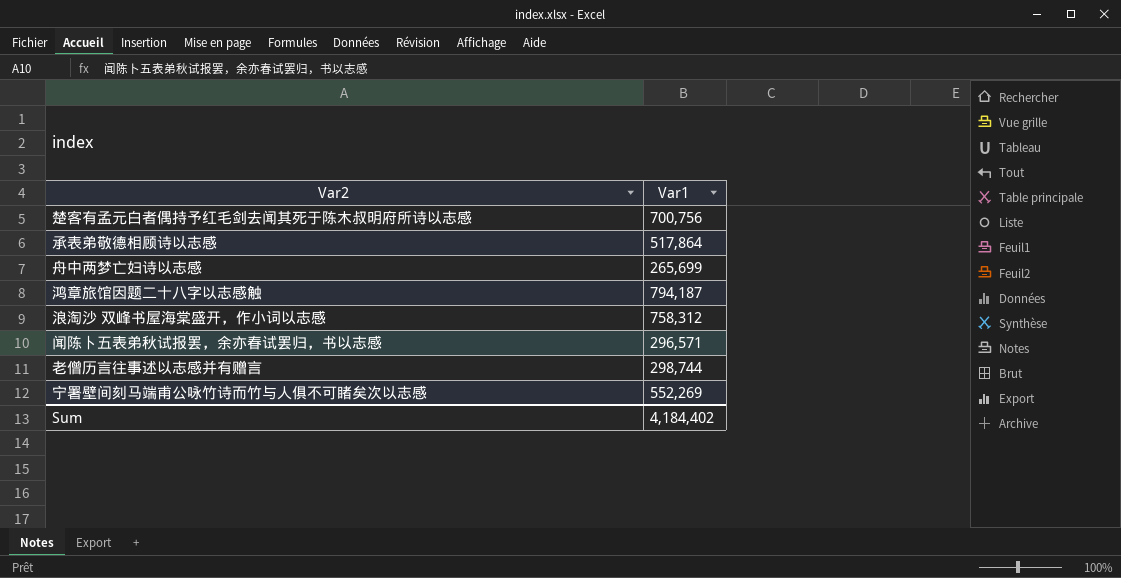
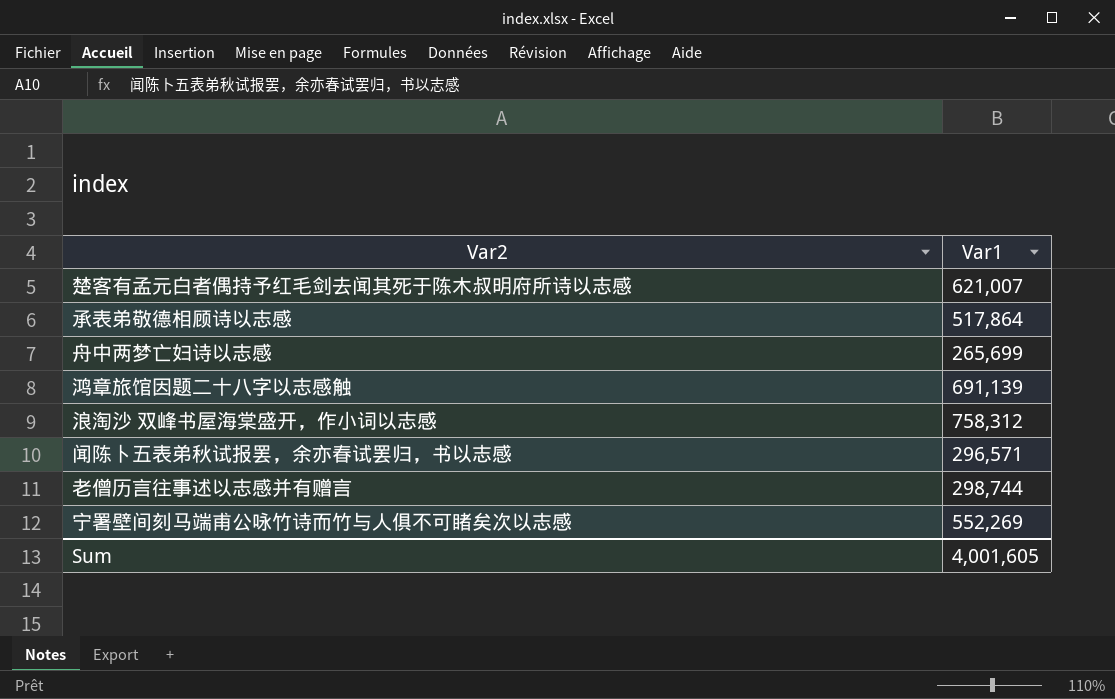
楚客有孟元白者偶持予红毛剑去闻其死于陈木叔明府所诗以志感 | Var1: 700,756 -> 621,007
鸿章旅馆因题二十八字以志感触 | Var1: 794,187 -> 691,139
Sum | Var1: 4,184,402 -> 4,001,605

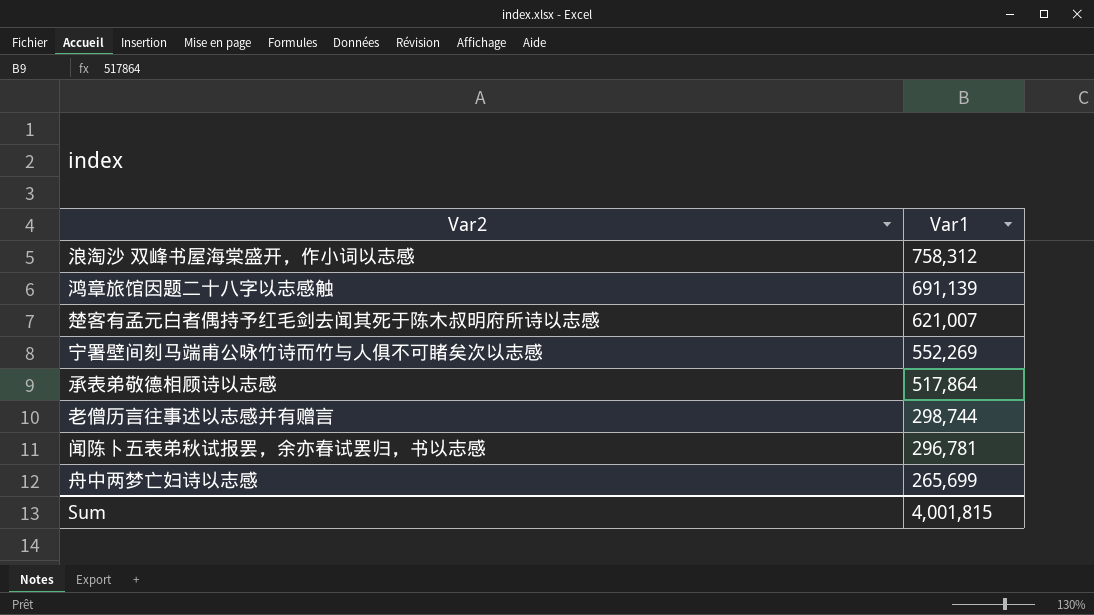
row order: none -> Var1 descending
闻陈卜五表弟秋试报罢，余亦春试罢归，书以志感 | Var1: 296,571 -> 296,781
Sum | Var1: 4,001,605 -> 4,001,815

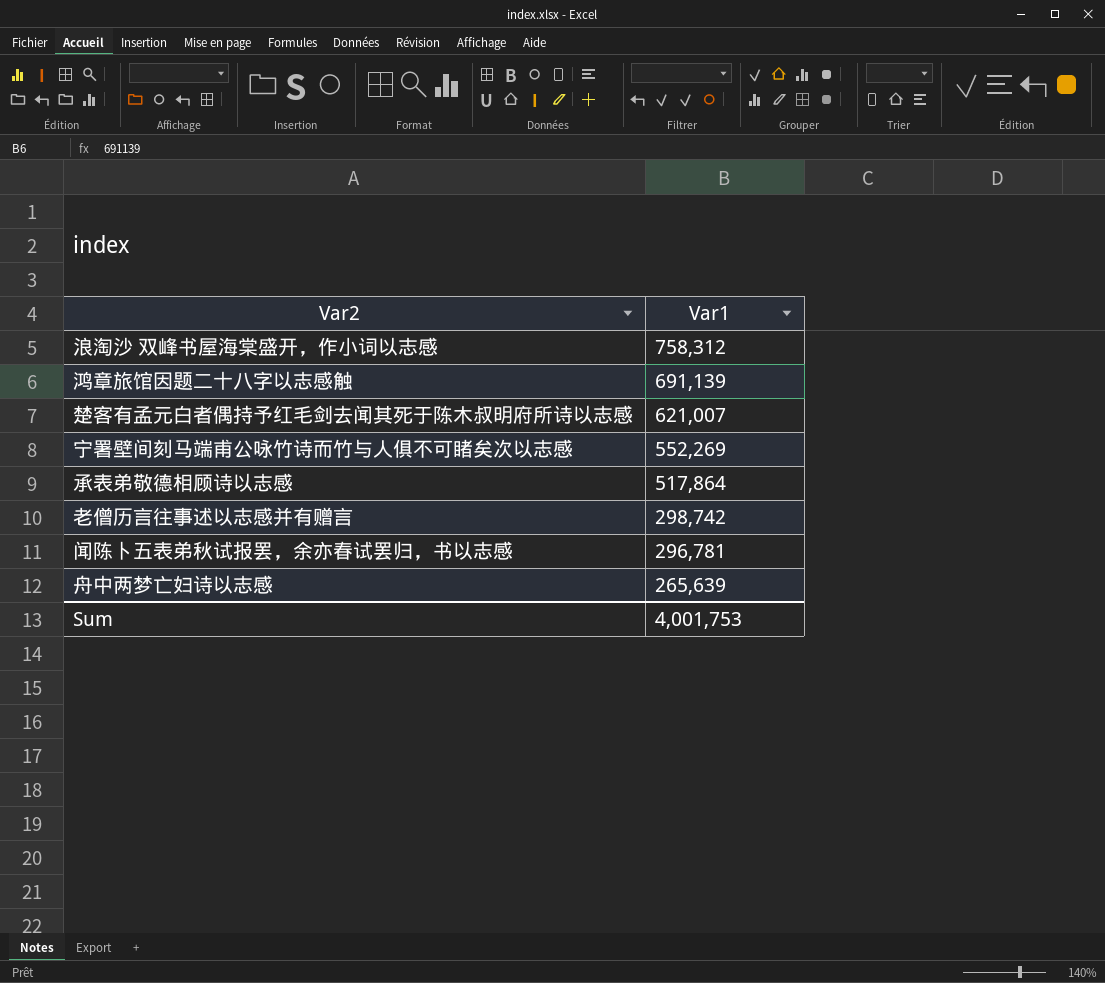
老僧历言往事述以志感并有赠言 | Var1: 298,744 -> 298,742
舟中两梦亡妇诗以志感 | Var1: 265,699 -> 265,639
Sum | Var1: 4,001,815 -> 4,001,753

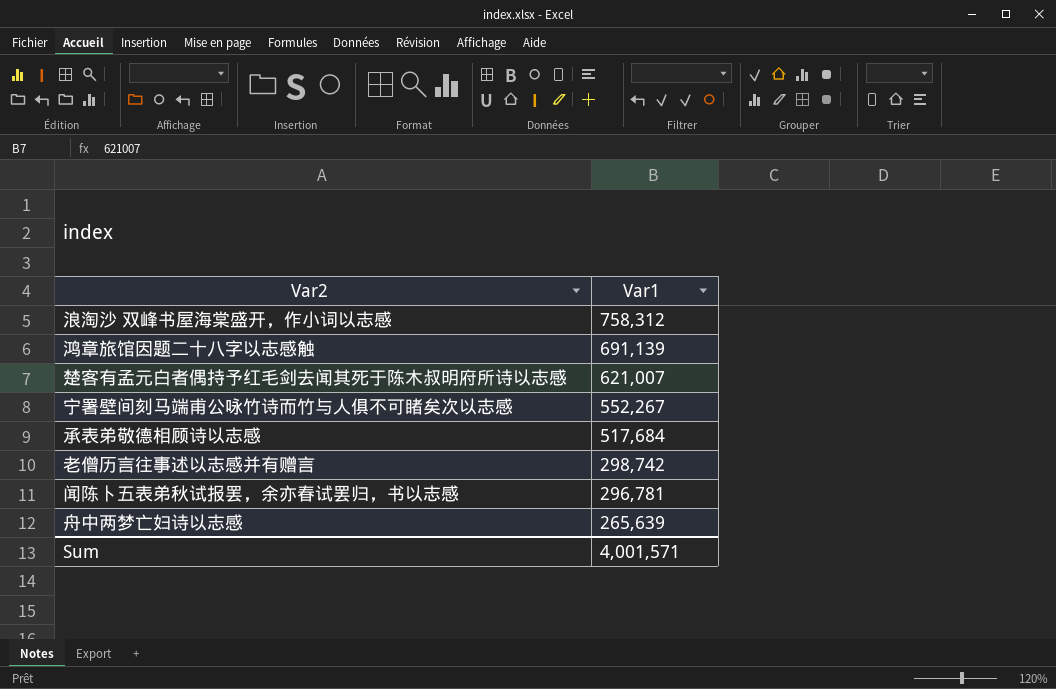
宁署壁间刻马端甫公咏竹诗而竹与人俱不可睹矣次以志感 | Var1: 552,269 -> 552,267
承表弟敬德相顾诗以志感 | Var1: 517,864 -> 517,684
Sum | Var1: 4,001,753 -> 4,001,571

